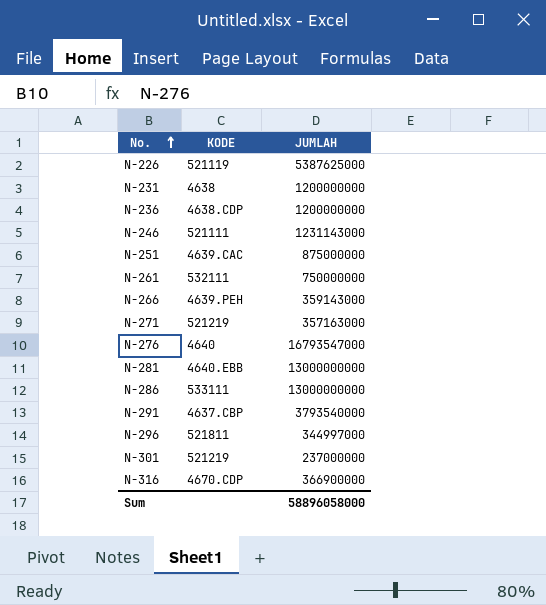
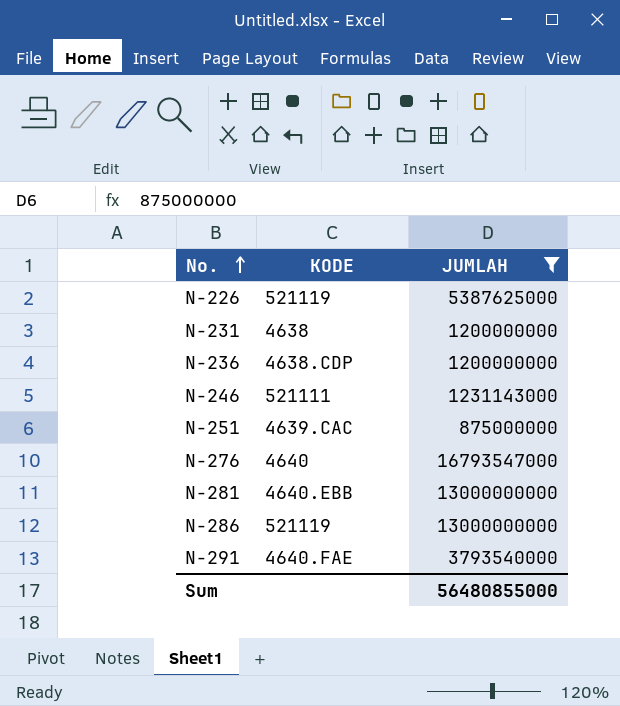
filter: none -> JUMLAH >= 875000000
N-286 | KODE: 533111 -> 521119
N-291 | KODE: 4637.CBP -> 4640.FAE
Sum | JUMLAH: 58896058000 -> 56480855000

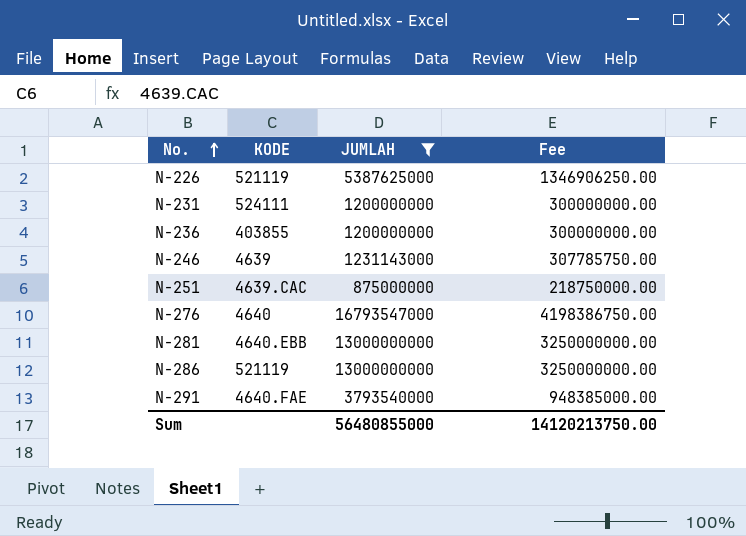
column Fee | formula: none -> [JUMLAH] * 0.25
N-231 | KODE: 4638 -> 524111
N-236 | KODE: 4638.CDP -> 403855
N-246 | KODE: 521111 -> 4639

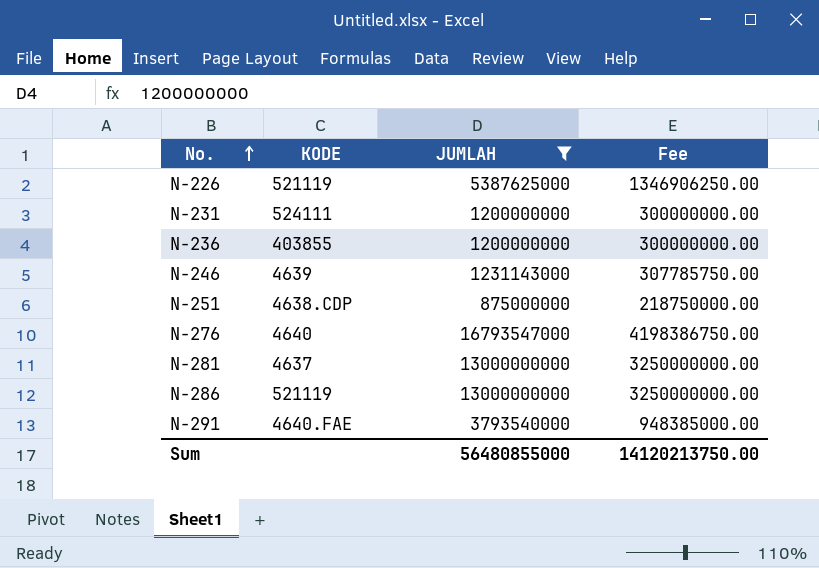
N-251 | KODE: 4639.CAC -> 4638.CDP
N-281 | KODE: 4640.EBB -> 4637

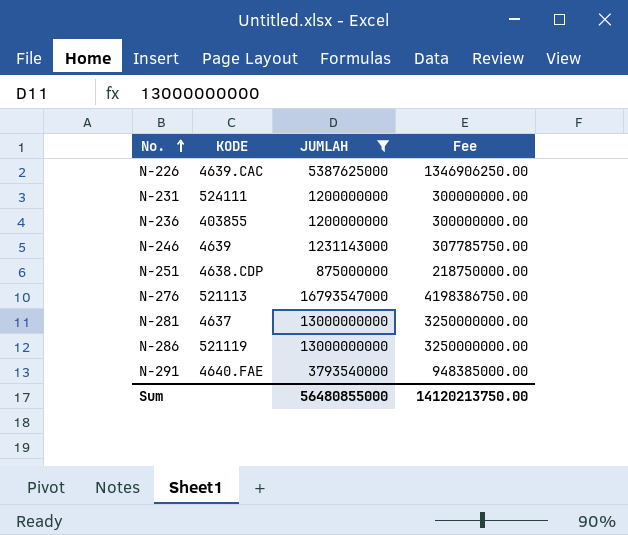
N-226 | KODE: 521119 -> 4639.CAC
N-276 | KODE: 4640 -> 521113

